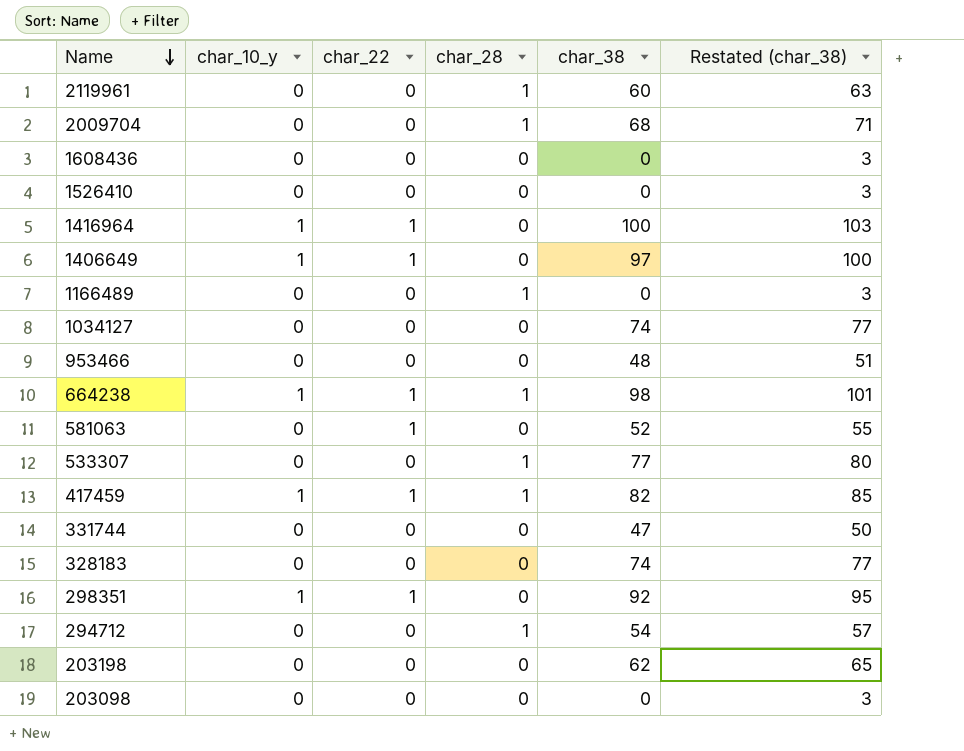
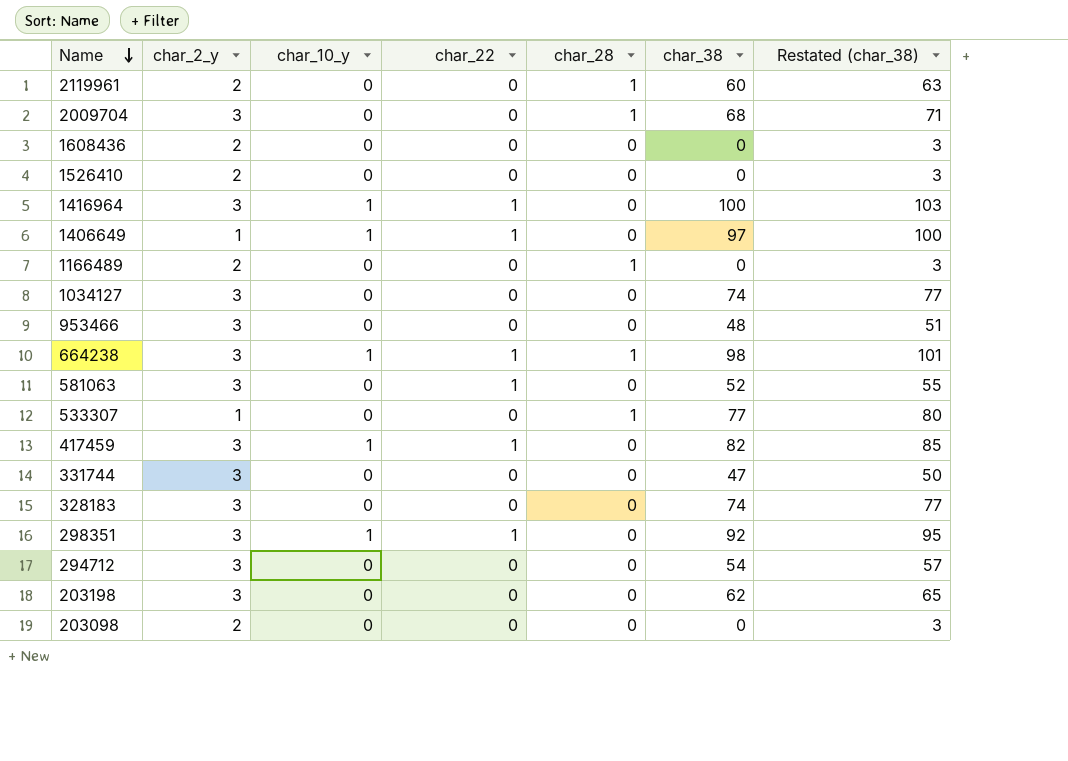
column char_2_y | position: none -> 2
417459 | char_28: 1 -> 0
294712 | char_28: 1 -> 0

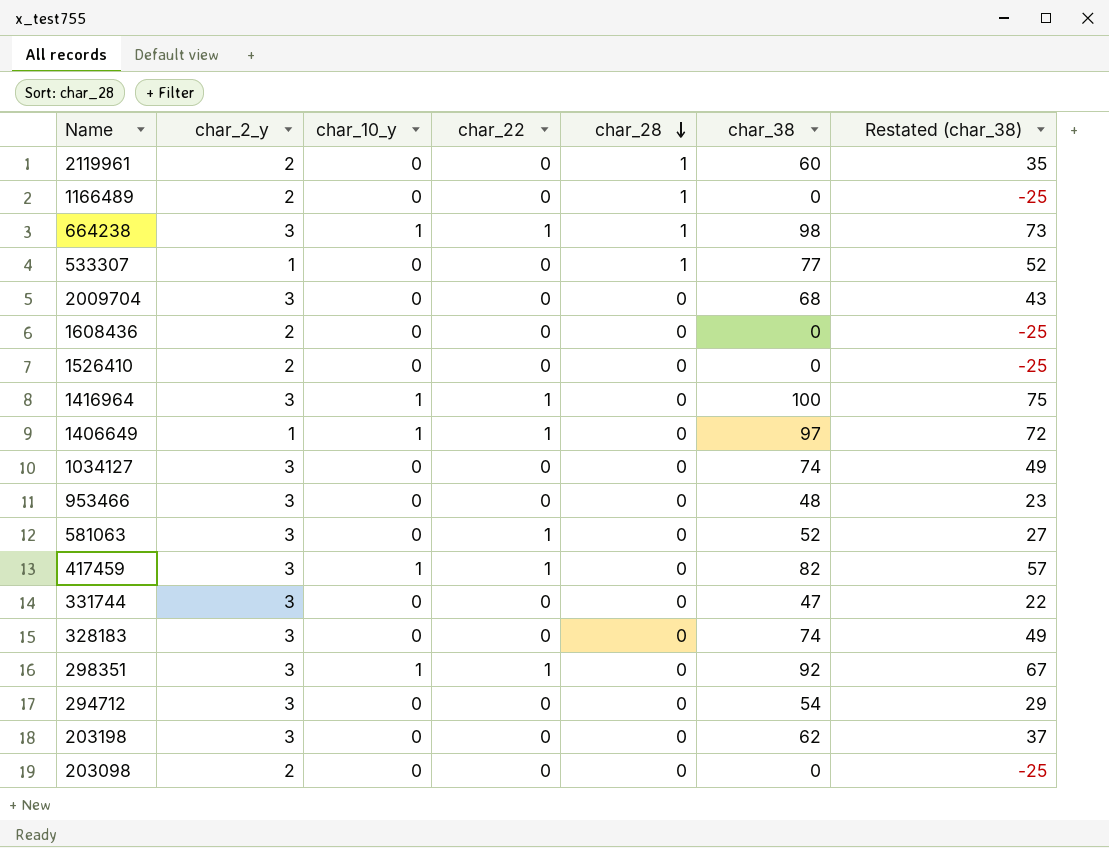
row order: Name descending -> char_28 descending
column Restated (char_38) | formula: [char_38] + 3 -> [char_38] - 25
2009704 | char_28: 1 -> 0

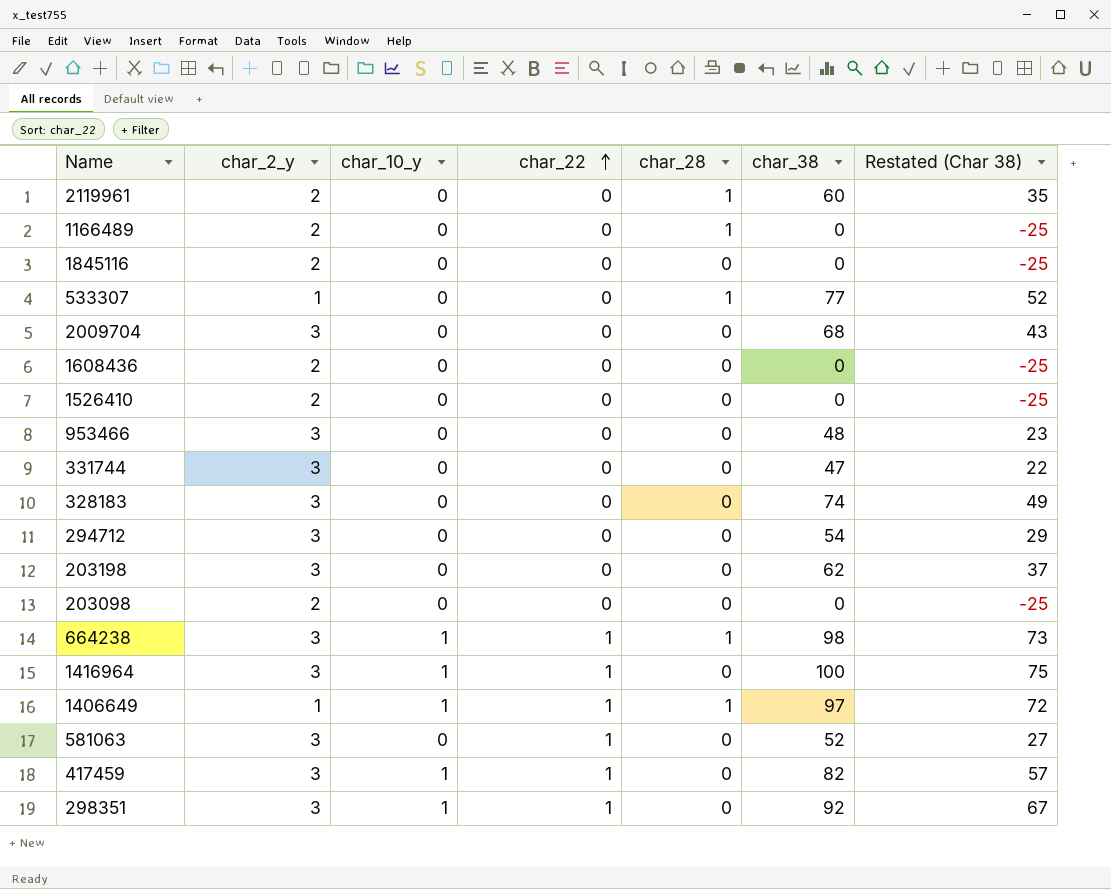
row order: char_28 descending -> char_22 ascending
column name: Restated (char_38) -> Restated (Char 38)
row 1034127: 3 | 0 | 0 | 0 | 74 | 49 -> none
row 1845116: none -> 2 | 0 | 0 | 0 | 0 | -25
1406649 | char_28: 0 -> 1

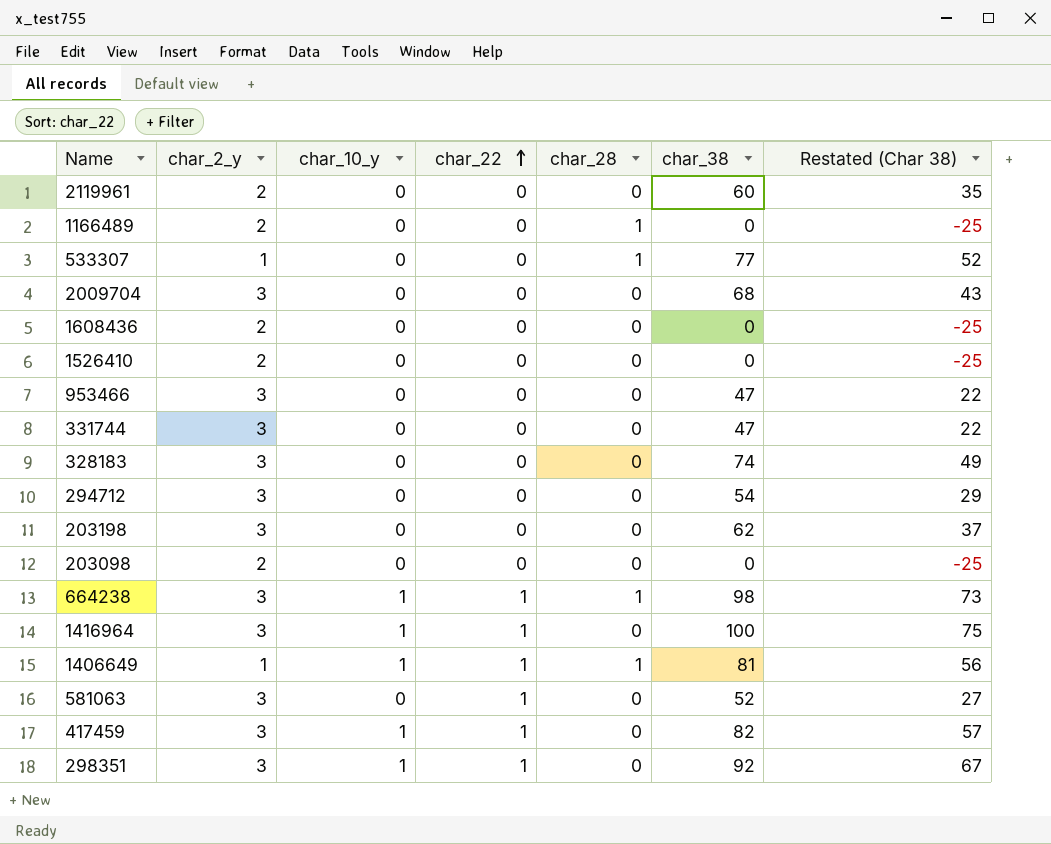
row 1845116: 2 | 0 | 0 | 0 | 0 | -25 -> none
2119961 | char_28: 1 -> 0
953466 | char_38: 48 -> 47
953466 | Restated (Char 38): 23 -> 22
1406649 | char_38: 97 -> 81
1406649 | Restated (Char 38): 72 -> 56

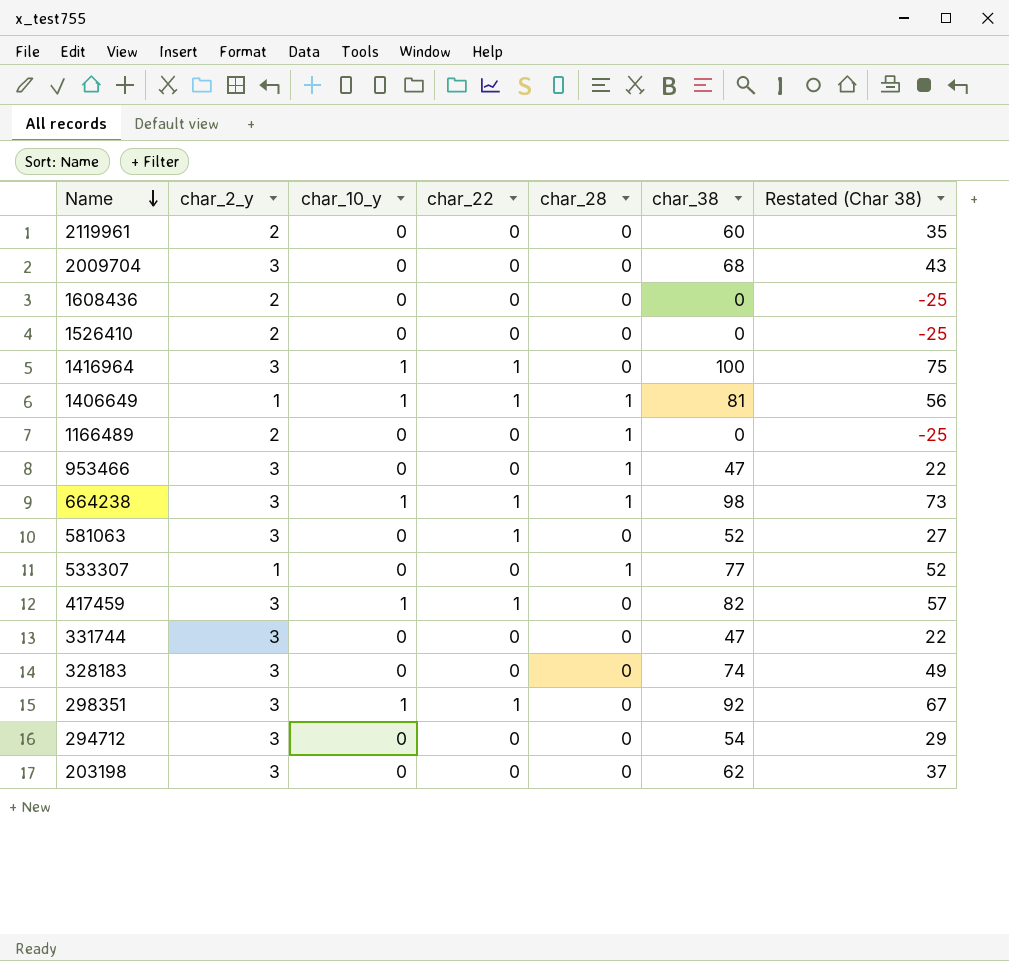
row order: char_22 ascending -> Name descending
row 203098: 2 | 0 | 0 | 0 | 0 | -25 -> none
953466 | char_28: 0 -> 1

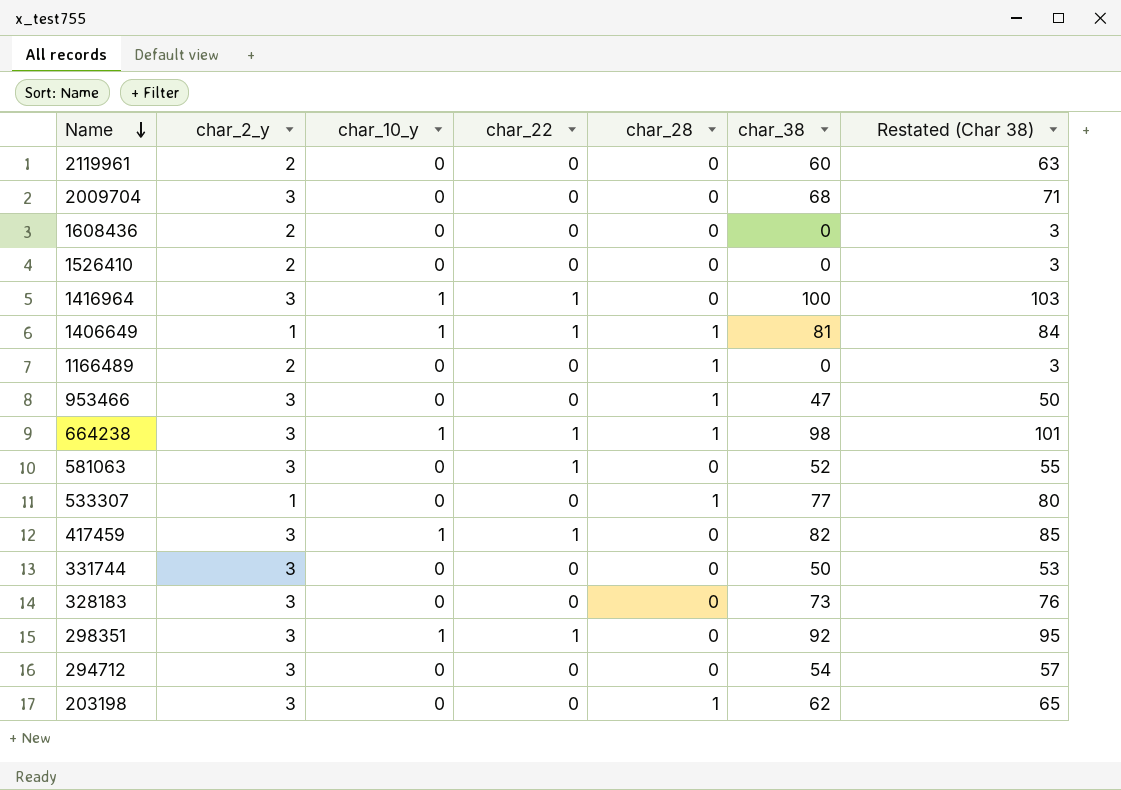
column Restated (Char 38) | formula: [char_38] - 25 -> [char_38] + 3
331744 | char_38: 47 -> 50
328183 | char_38: 74 -> 73
203198 | char_28: 0 -> 1

